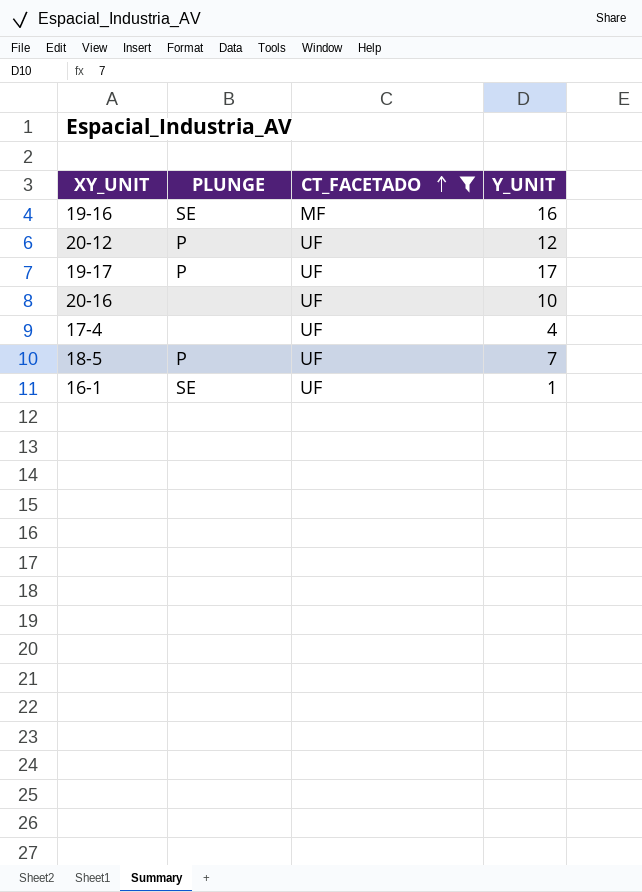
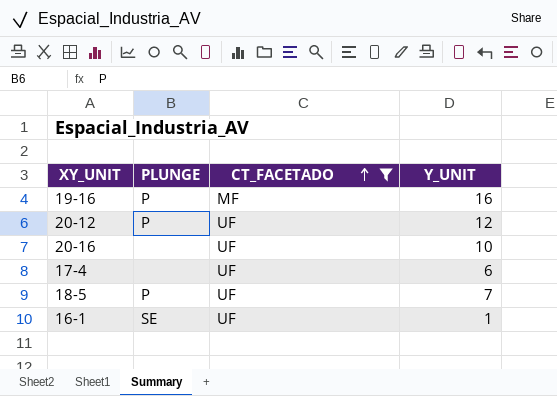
row 19-17: P | UF | 17 -> none
19-16 | PLUNGE: SE -> P
17-4 | Y_UNIT: 4 -> 6

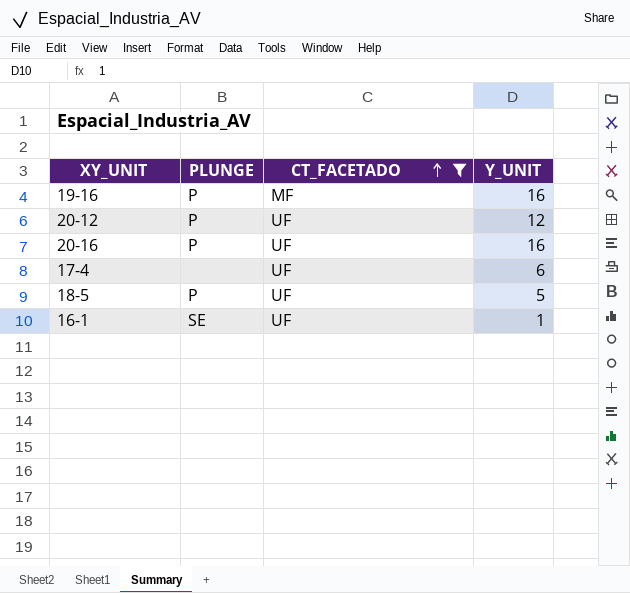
20-16 | PLUNGE: none -> P
20-16 | Y_UNIT: 10 -> 16
18-5 | Y_UNIT: 7 -> 5

